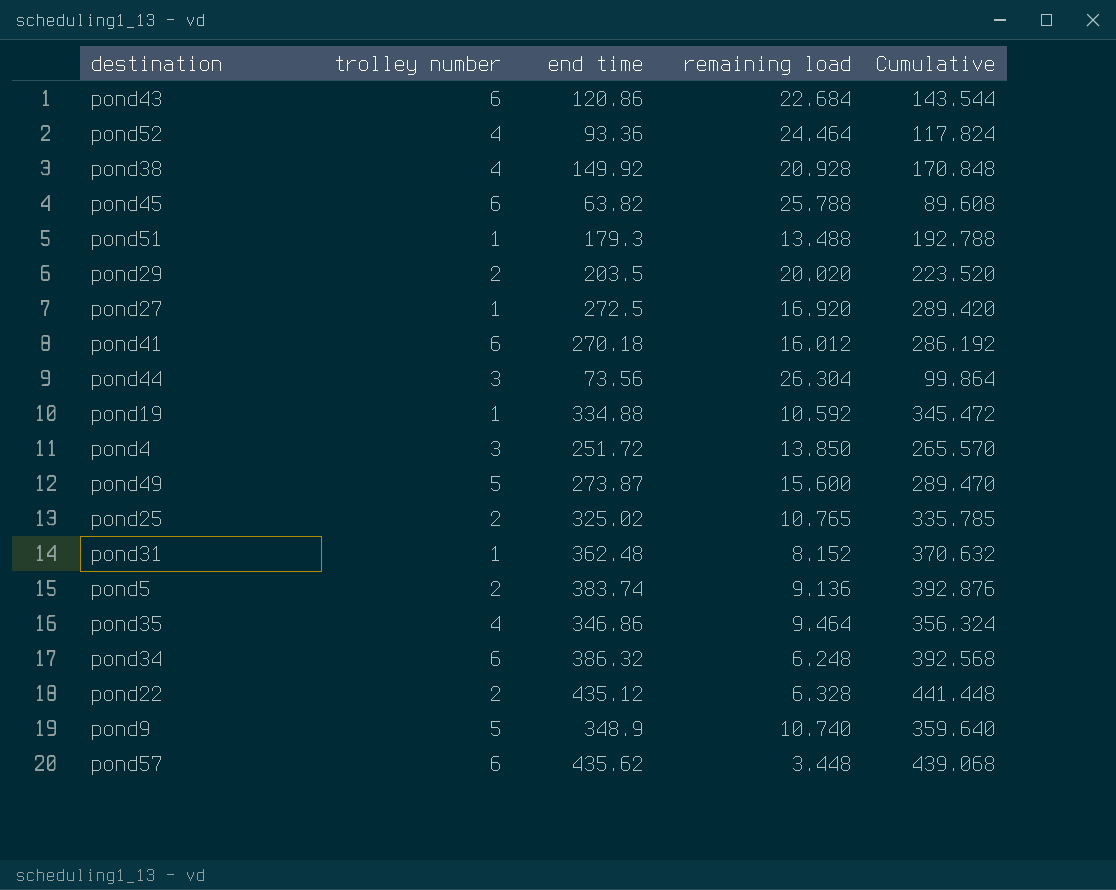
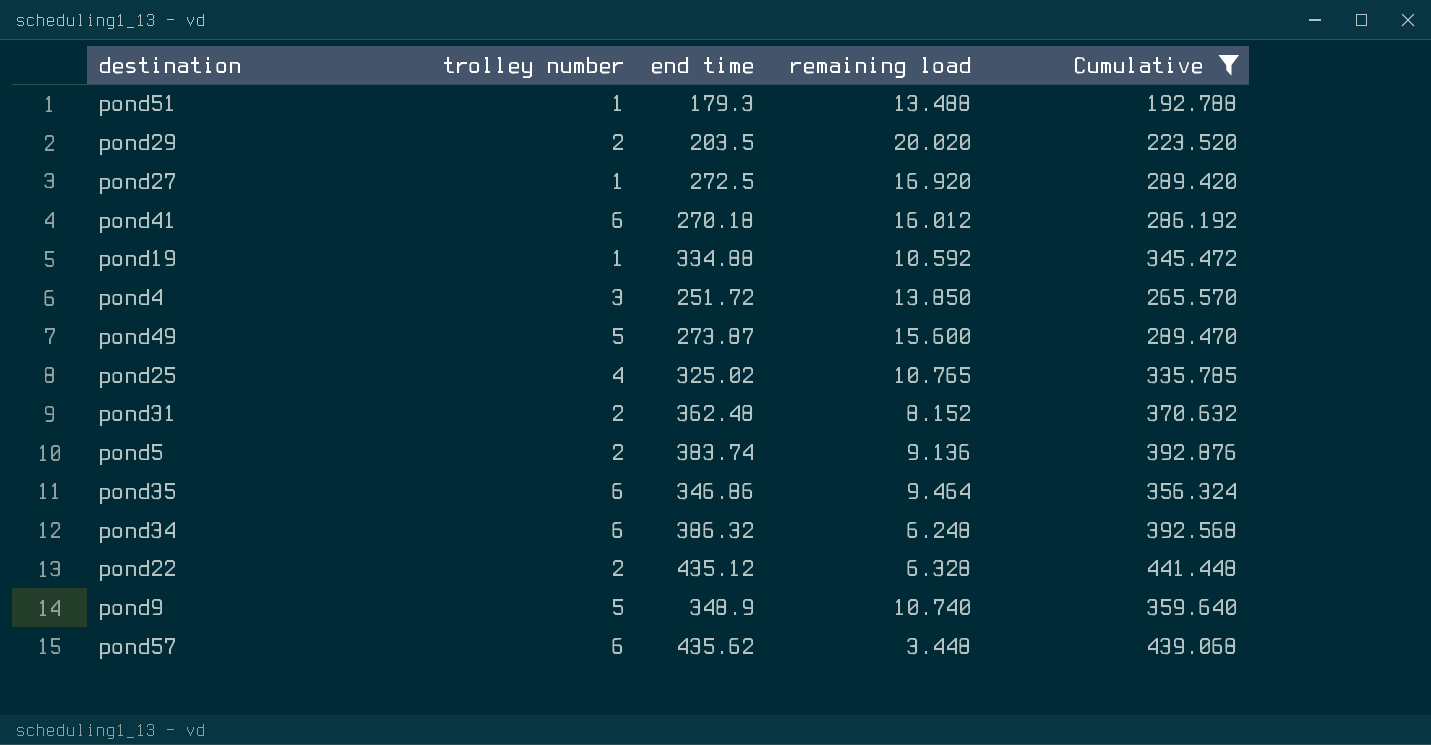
filter: none -> Cumulative >= 192.788
pond25 | trolley number: 2 -> 4
pond31 | trolley number: 1 -> 2
pond35 | trolley number: 4 -> 6

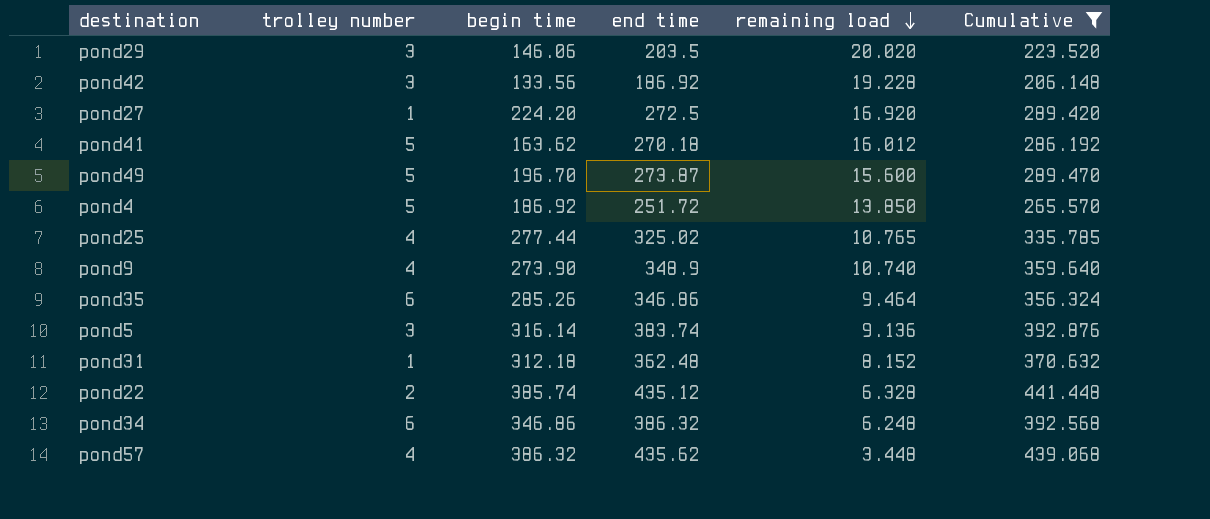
row order: none -> remaining load descending
column begin time | position: none -> 3
row pond51: 1 | 179.3 | 13.488 | 192.788 -> none
row pond19: 1 | 334.88 | 10.592 | 345.472 -> none
pond29 | trolley number: 2 -> 3
row pond42: none -> 3 | 133.56 | 186.92 | 19.228 | 206.148
pond41 | trolley number: 6 -> 5
pond4 | trolley number: 3 -> 5
pond9 | trolley number: 5 -> 4
pond5 | trolley number: 2 -> 3
pond31 | trolley number: 2 -> 1
pond57 | trolley number: 6 -> 4

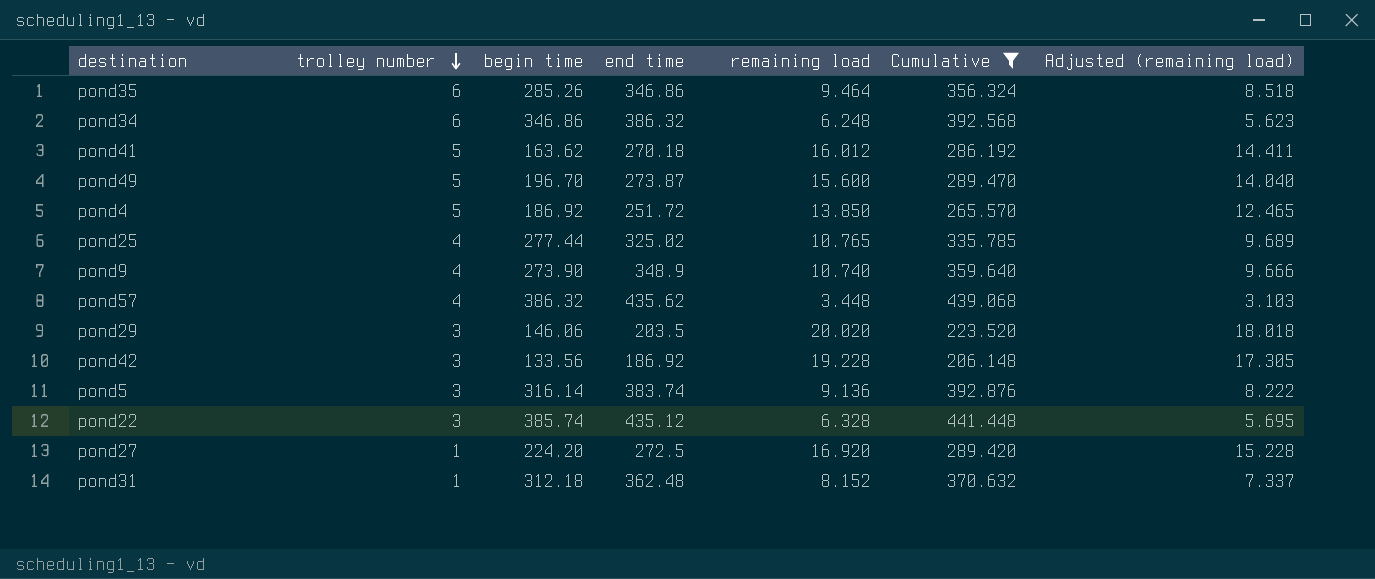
row order: remaining load descending -> trolley number descending
column Adjusted (remaining load) | formula: none -> [remaining load] * 0.9
pond22 | trolley number: 2 -> 3

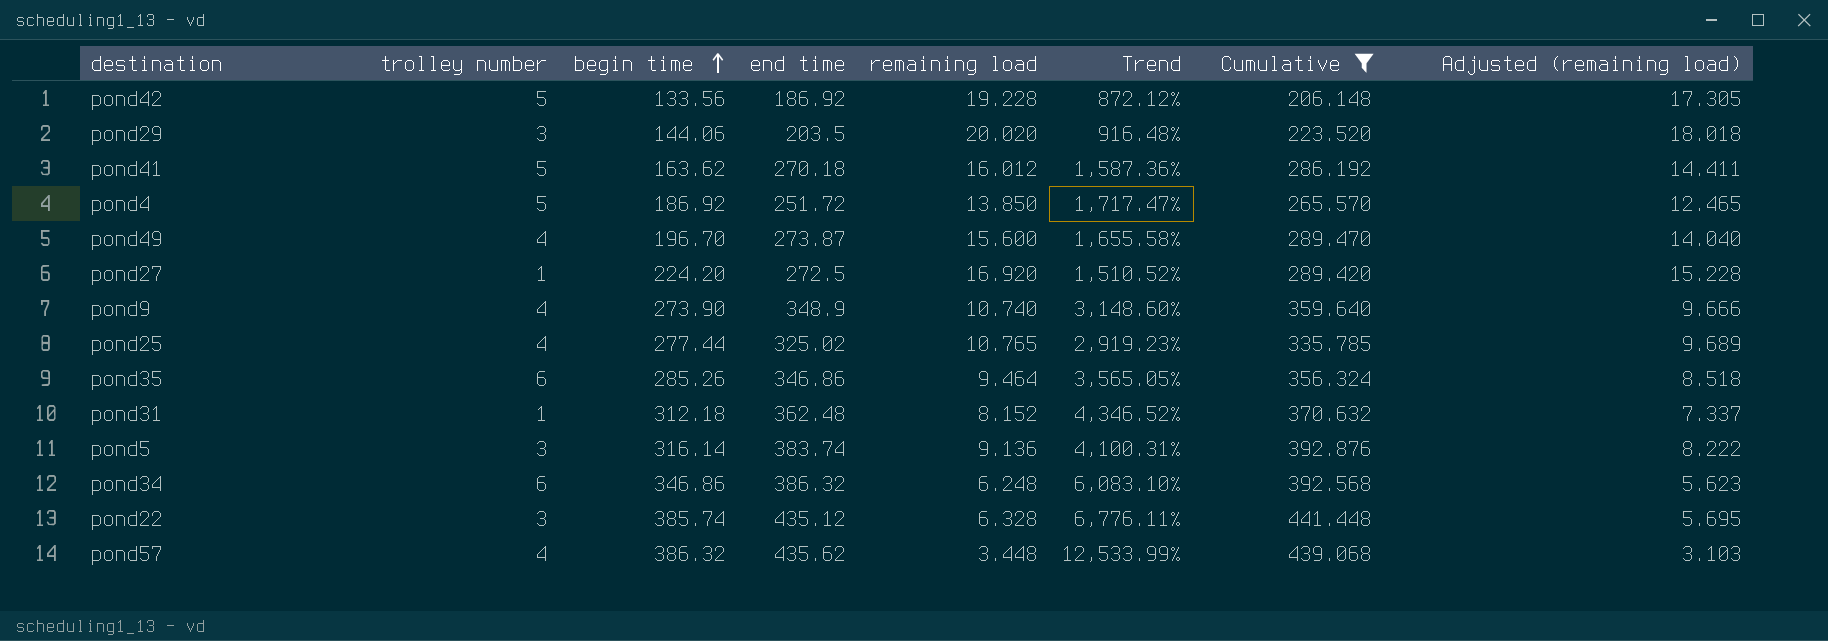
row order: trolley number descending -> begin time ascending
column Trend | formula: none -> ([end time] - [remaining load]) / [remaining load]
pond42 | trolley number: 3 -> 5
pond29 | begin time: 146.06 -> 144.06
pond49 | trolley number: 5 -> 4

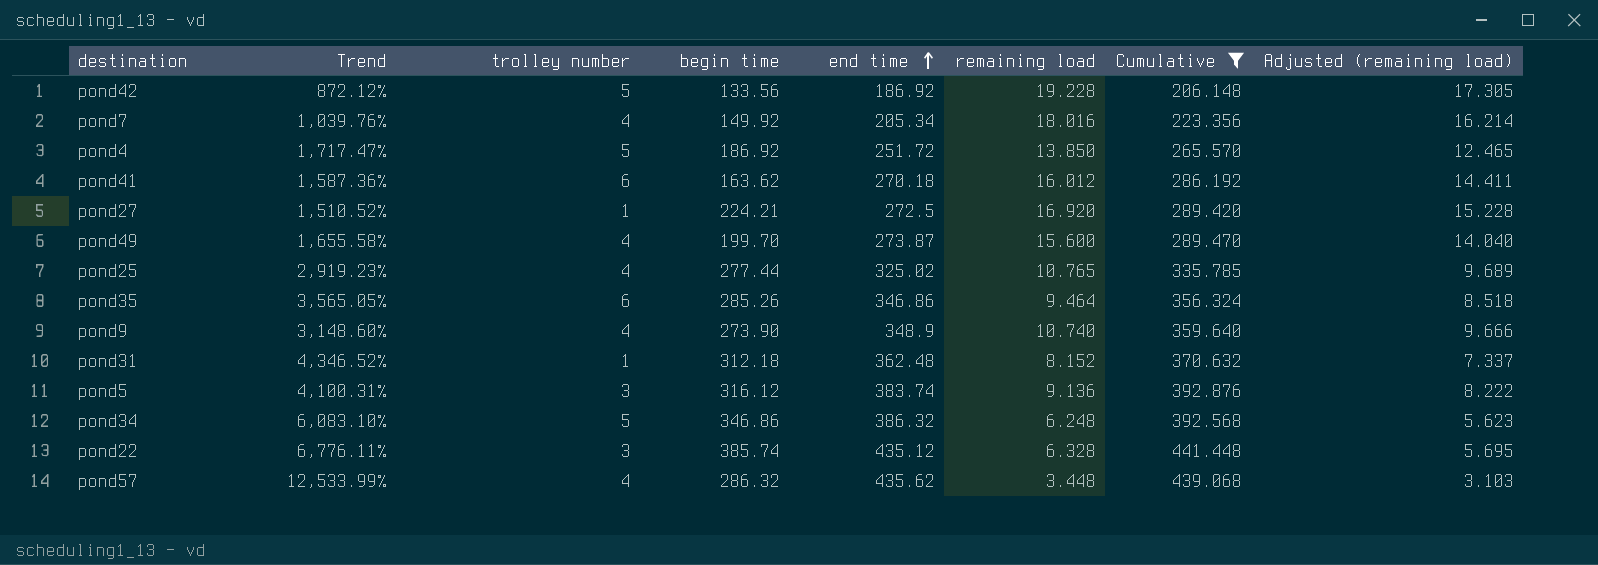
row order: begin time ascending -> end time ascending
column Trend | position: 6 -> 2
row pond29: 3 | 144.06 | 203.5 | 20.020 | 916.48% | 223.520 | 18.018 -> none
row pond7: none -> 1,039.76% | 4 | 149.92 | 205.34 | 18.016 | 223.356 | 16.214
pond41 | trolley number: 5 -> 6
pond27 | begin time: 224.20 -> 224.21
pond49 | begin time: 196.70 -> 199.70
pond5 | begin time: 316.14 -> 316.12
pond34 | trolley number: 6 -> 5
pond57 | begin time: 386.32 -> 286.32

